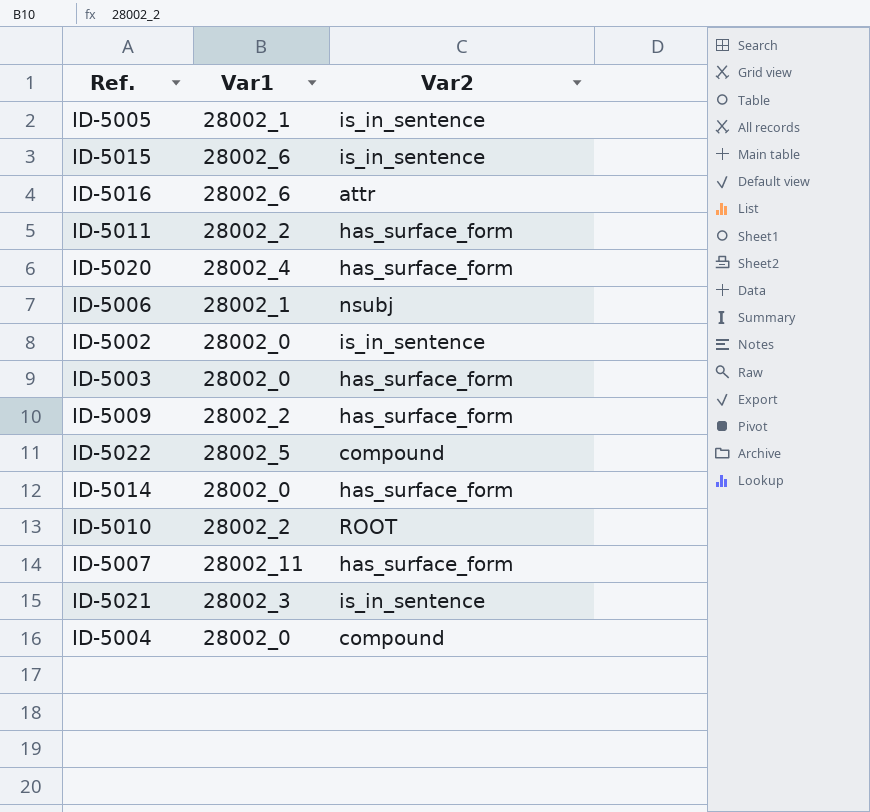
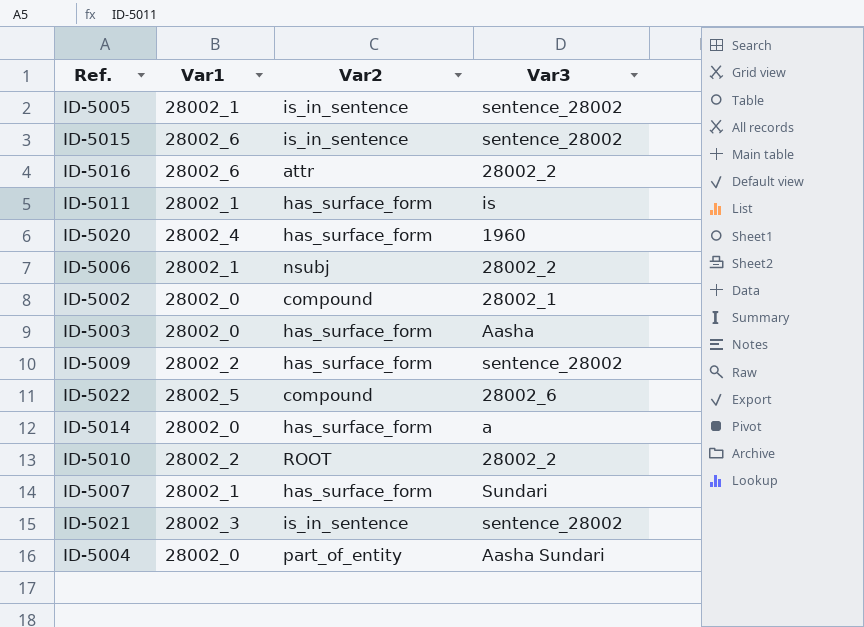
column Var3 | position: none -> 4
ID-5011 | Var1: 28002_2 -> 28002_1
ID-5002 | Var2: is_in_sentence -> compound
ID-5007 | Var1: 28002_11 -> 28002_1
ID-5004 | Var2: compound -> part_of_entity

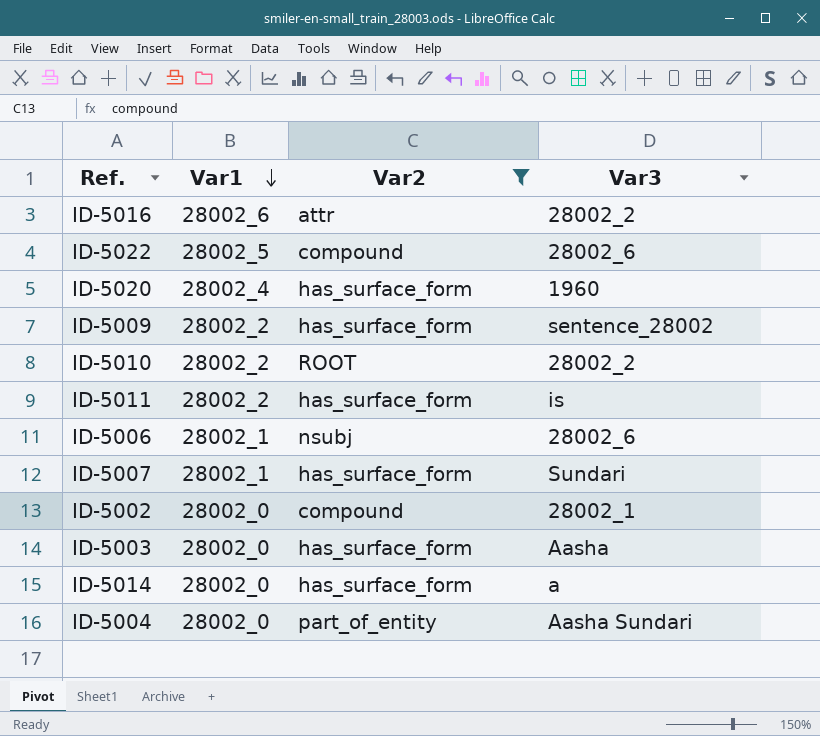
filter: none -> Var2 != is_in_sentence
row order: none -> Var1 descending
ID-5011 | Var1: 28002_1 -> 28002_2
ID-5006 | Var3: 28002_2 -> 28002_6

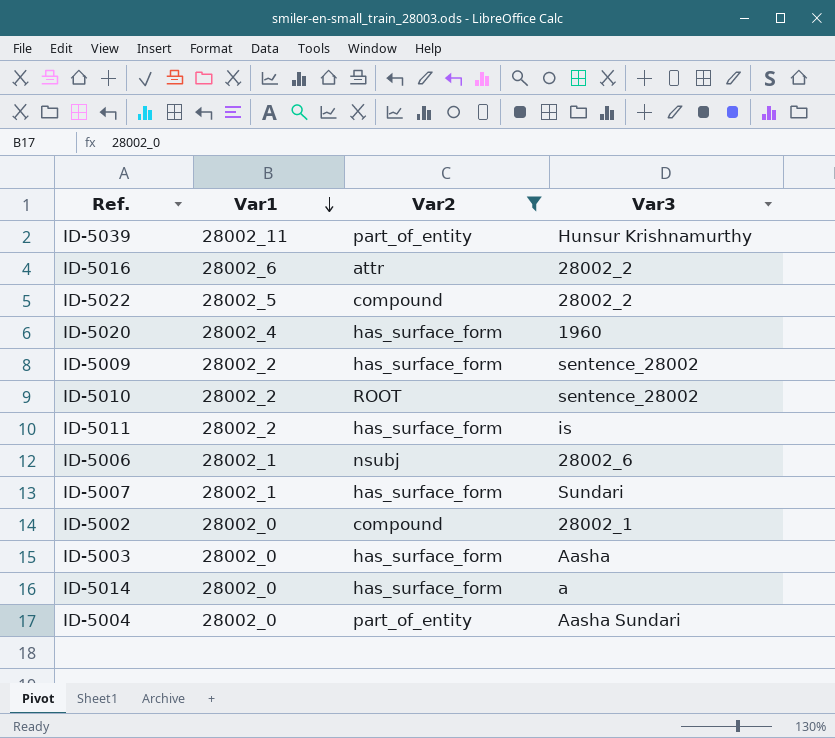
row ID-5039: none -> 28002_11 | part_of_entity | Hunsur Krishnamurthy
ID-5022 | Var3: 28002_6 -> 28002_2
ID-5010 | Var3: 28002_2 -> sentence_28002

